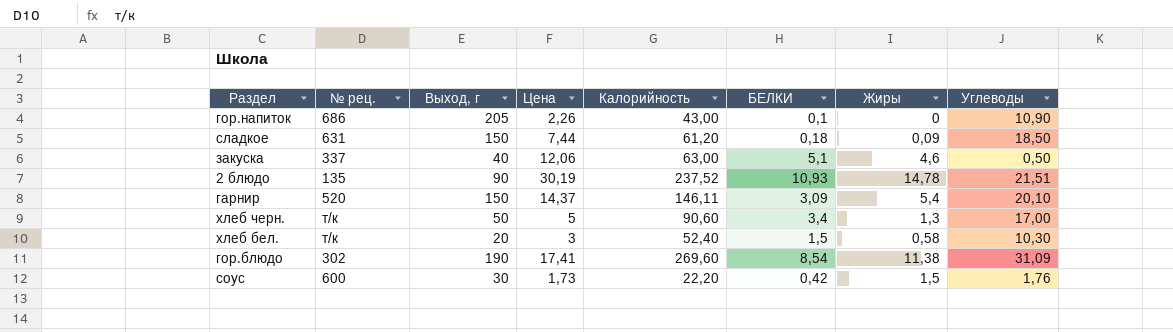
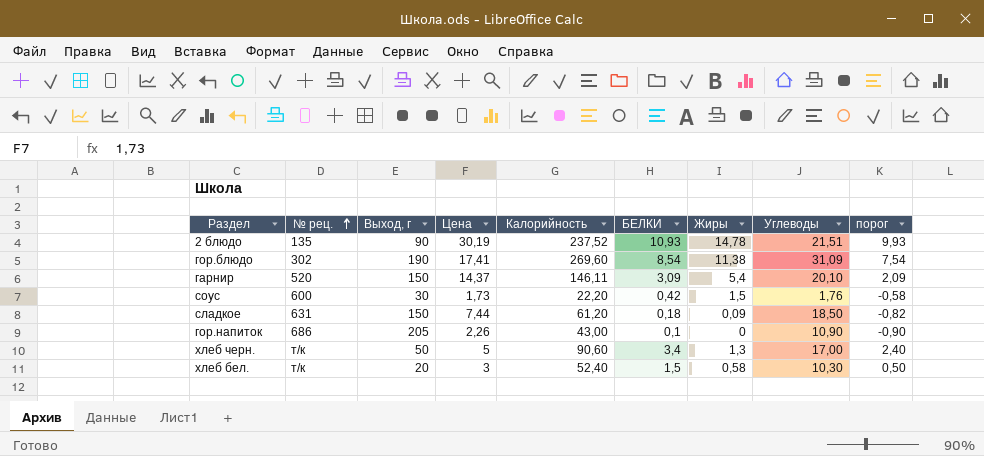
row order: none -> № рец. ascending
column порог | formula: none -> [БЕЛКИ] - 1
row закуска: 337 | 40 | 12,06 | 63,00 | 5,1 | 4,6 | 0,50 -> none

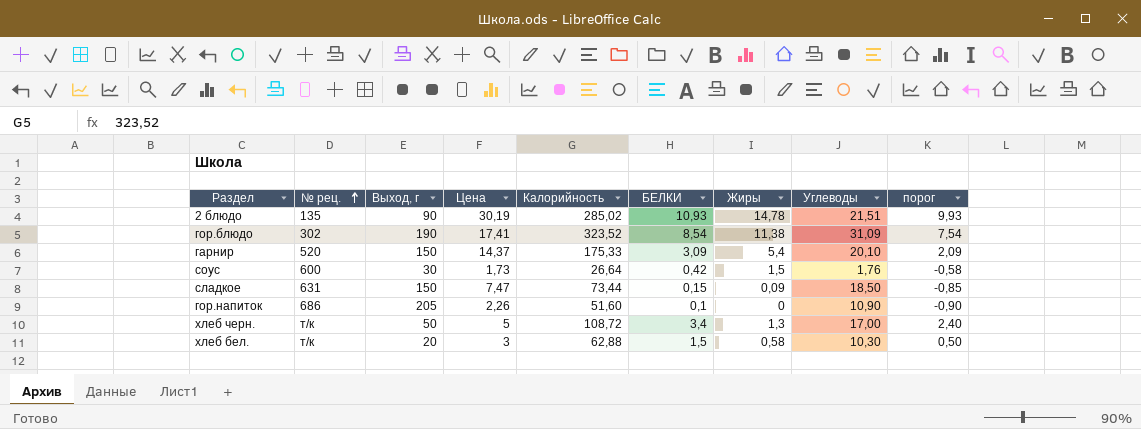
2 блюдо | Калорийность: 237,52 -> 285,02
гор.блюдо | Калорийность: 269,60 -> 323,52
гарнир | Калорийность: 146,11 -> 175,33
соус | Калорийность: 22,20 -> 26,64
сладкое | Цена: 7,44 -> 7,47
сладкое | Калорийность: 61,20 -> 73,44
сладкое | БЕЛКИ: 0,18 -> 0,15
сладкое | порог: -0,82 -> -0,85
гор.напиток | Калорийность: 43,00 -> 51,60
хлеб черн. | Калорийность: 90,60 -> 108,72
хлеб бел. | Калорийность: 52,40 -> 62,88

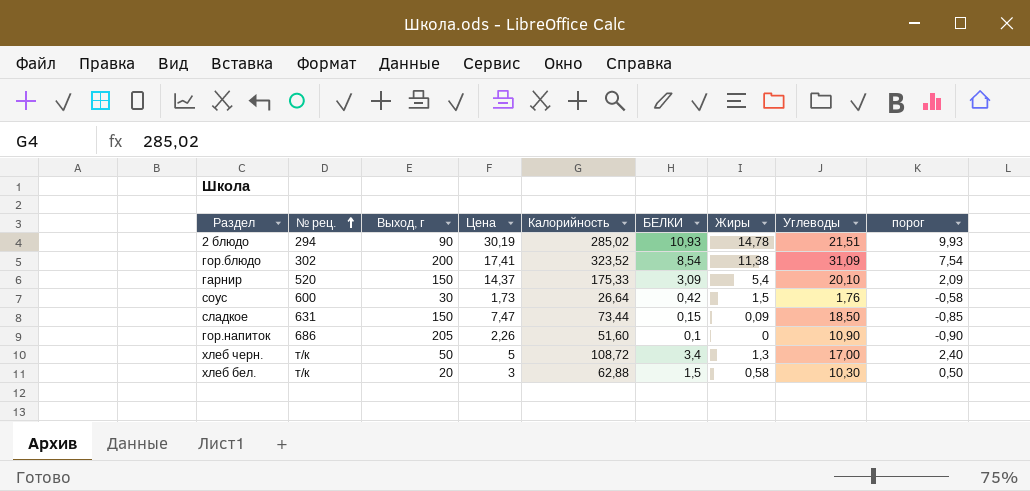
2 блюдо | № рец.: 135 -> 294
гор.блюдо | Выход, г: 190 -> 200

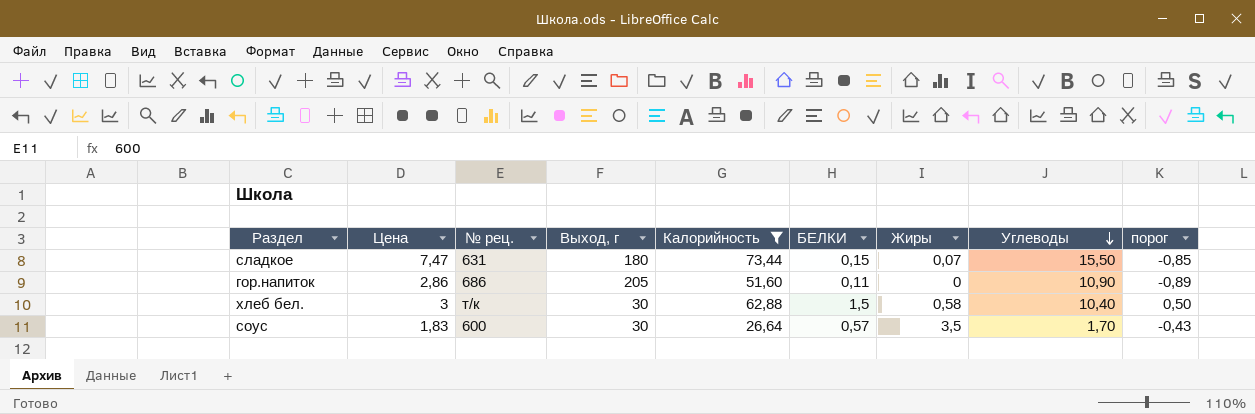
filter: none -> Калорийность <= 73,44
row order: № рец. ascending -> Углеводы descending
column Цена | position: 4 -> 2
сладкое | Выход, г: 150 -> 180
сладкое | Жиры: 0,09 -> 0,07
сладкое | Углеводы: 18,50 -> 15,50
гор.напиток | Цена: 2,26 -> 2,86
гор.напиток | БЕЛКИ: 0,1 -> 0,11
гор.напиток | порог: -0,90 -> -0,89
хлеб бел. | Выход, г: 20 -> 30
хлеб бел. | Углеводы: 10,30 -> 10,40
соус | Цена: 1,73 -> 1,83
соус | БЕЛКИ: 0,42 -> 0,57
соус | Жиры: 1,5 -> 3,5
соус | Углеводы: 1,76 -> 1,70
соус | порог: -0,58 -> -0,43

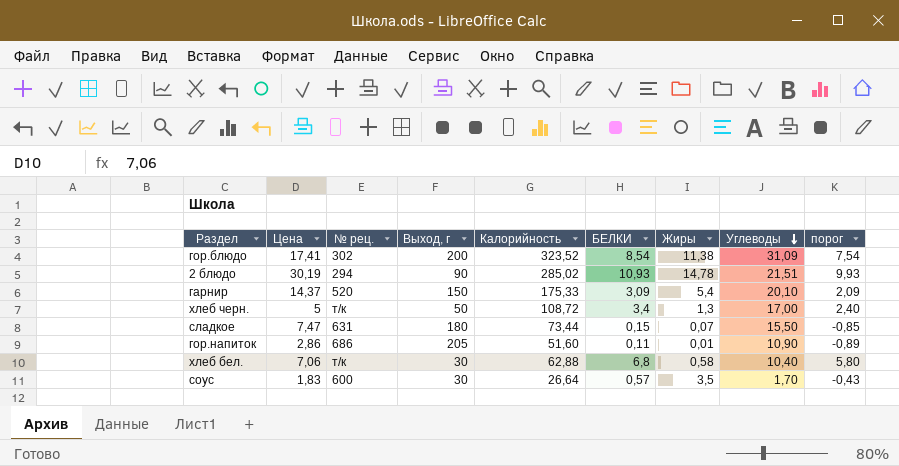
filter: Калорийность <= 73,44 -> none
гор.напиток | Жиры: 0 -> 0,01
хлеб бел. | Цена: 3 -> 7,06
хлеб бел. | БЕЛКИ: 1,5 -> 6,8
хлеб бел. | порог: 0,50 -> 5,80

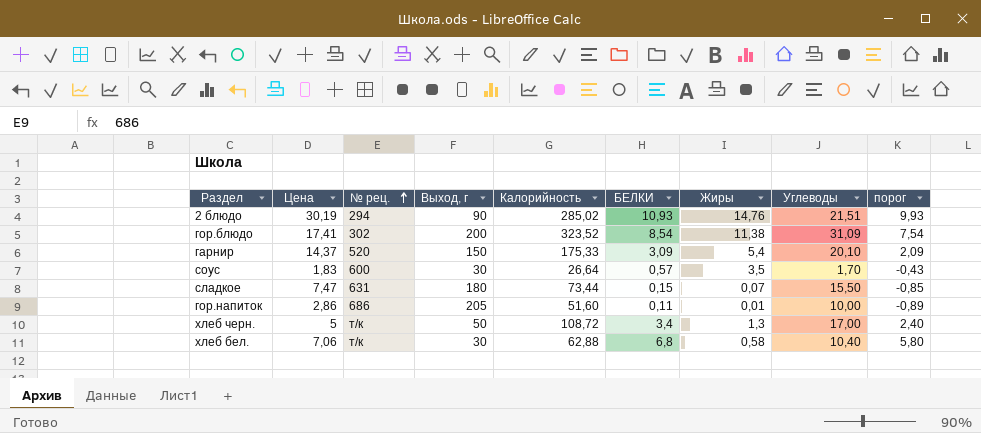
row order: Углеводы descending -> № рец. ascending
2 блюдо | Жиры: 14,78 -> 14,76
гор.напиток | Углеводы: 10,90 -> 10,00

